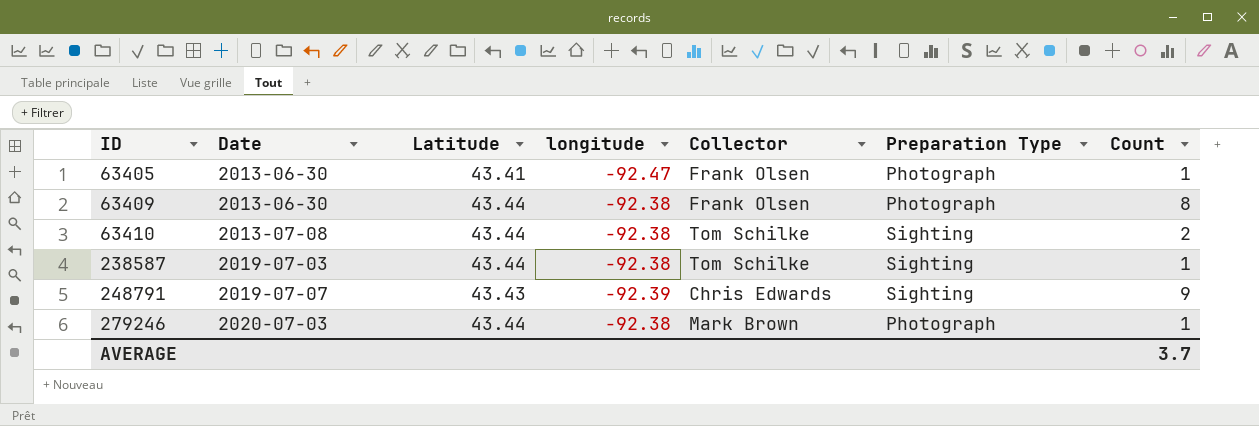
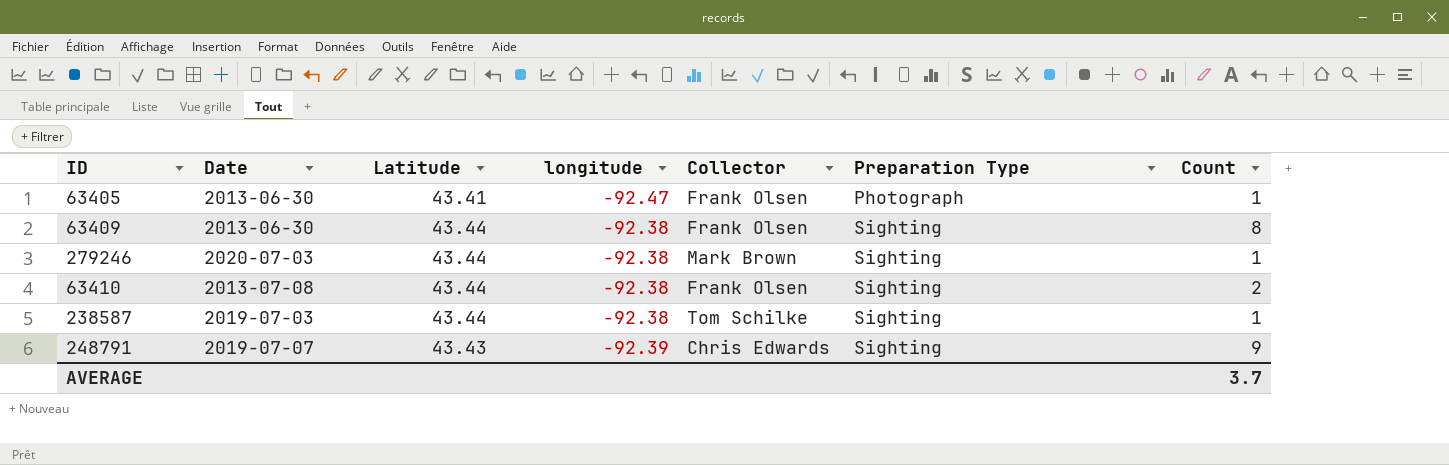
row order: ID ascending -> Preparation Type ascending
63409 | Preparation Type: Photograph -> Sighting
279246 | Preparation Type: Photograph -> Sighting
63410 | Collector: Tom Schilke -> Frank Olsen

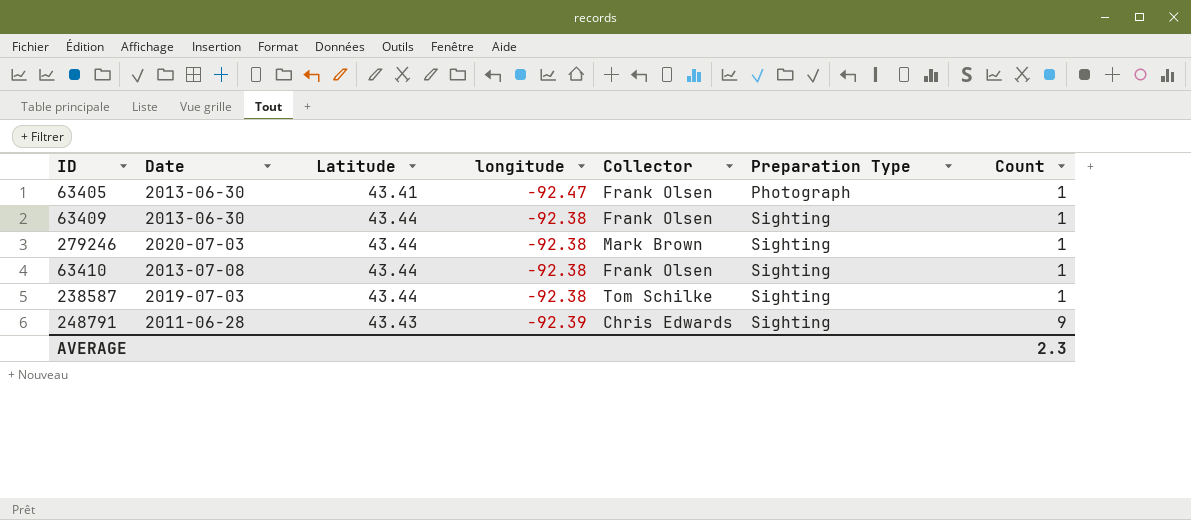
63409 | Count: 8 -> 1
63410 | Count: 2 -> 1
248791 | Date: 2019-07-07 -> 2011-06-28
AVERAGE | Count: 3.7 -> 2.3

